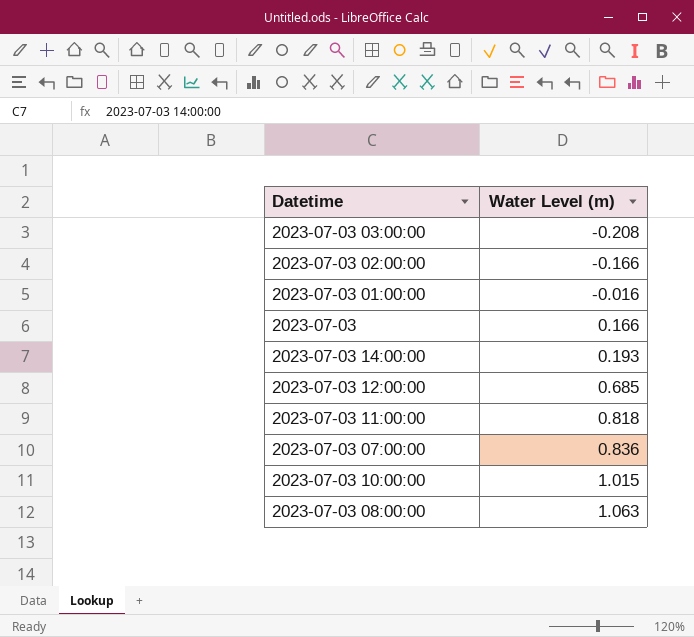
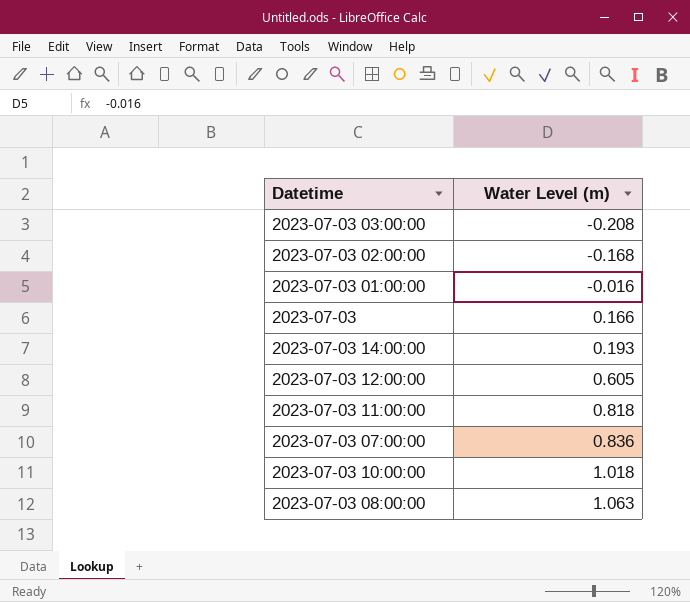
2023-07-03 02:00:00 | Water Level (m): -0.166 -> -0.168
2023-07-03 12:00:00 | Water Level (m): 0.685 -> 0.605
2023-07-03 10:00:00 | Water Level (m): 1.015 -> 1.018

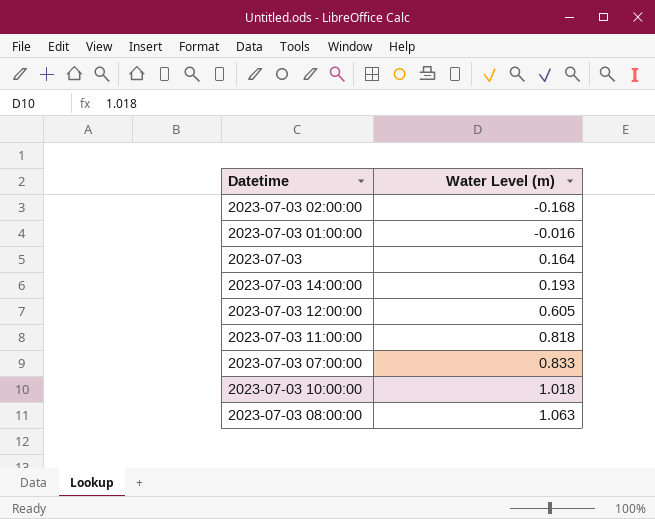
row 2023-07-03 03:00:00: -0.208 -> none
2023-07-03 | Water Level (m): 0.166 -> 0.164
2023-07-03 07:00:00 | Water Level (m): 0.836 -> 0.833

